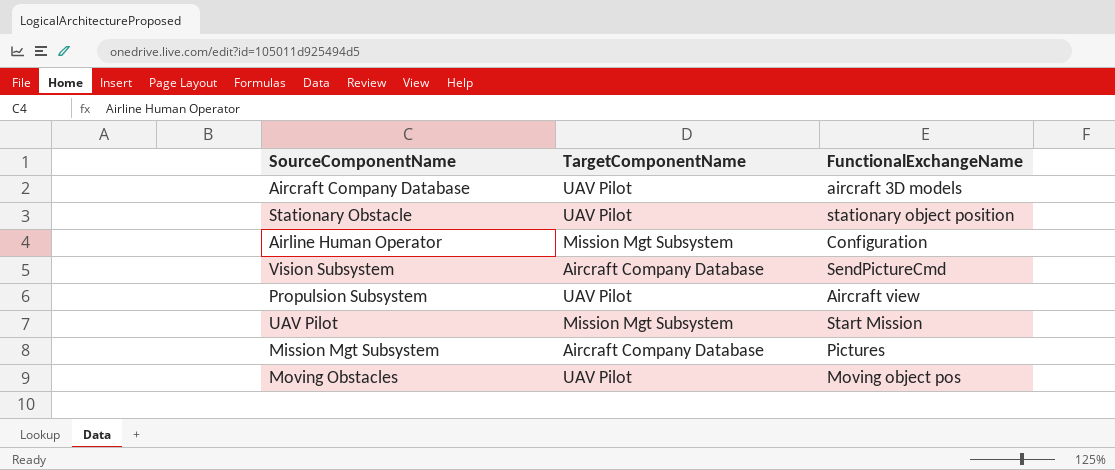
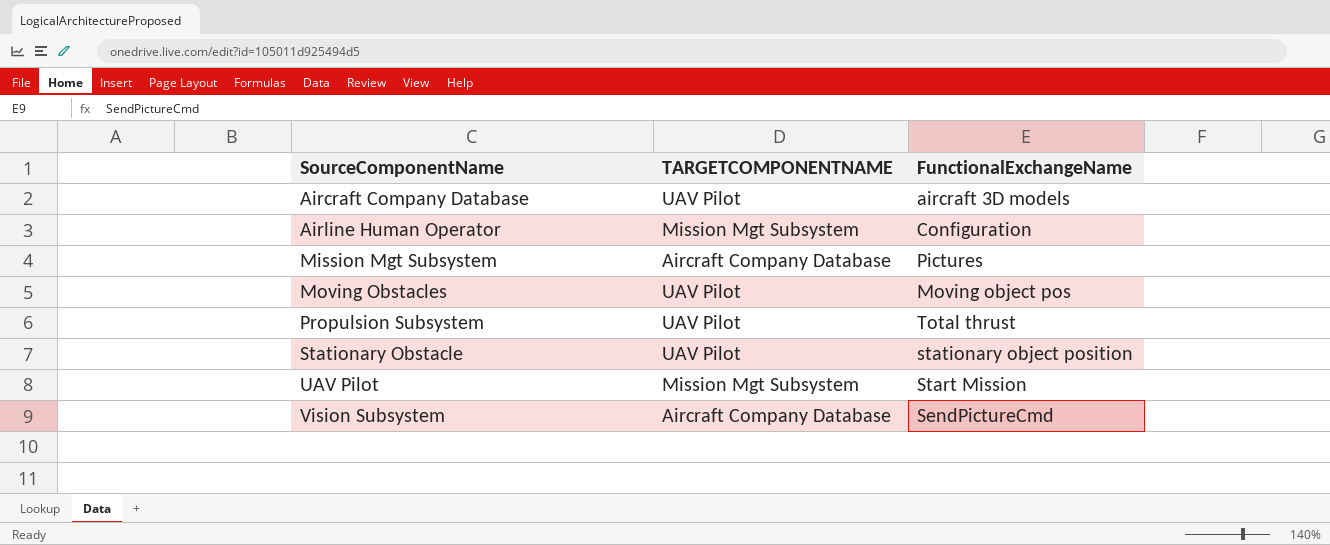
row order: none -> SourceComponentName ascending
column name: TargetComponentName -> TARGETCOMPONENTNAME
Propulsion Subsystem | FunctionalExchangeName: Aircraft view -> Total thrust

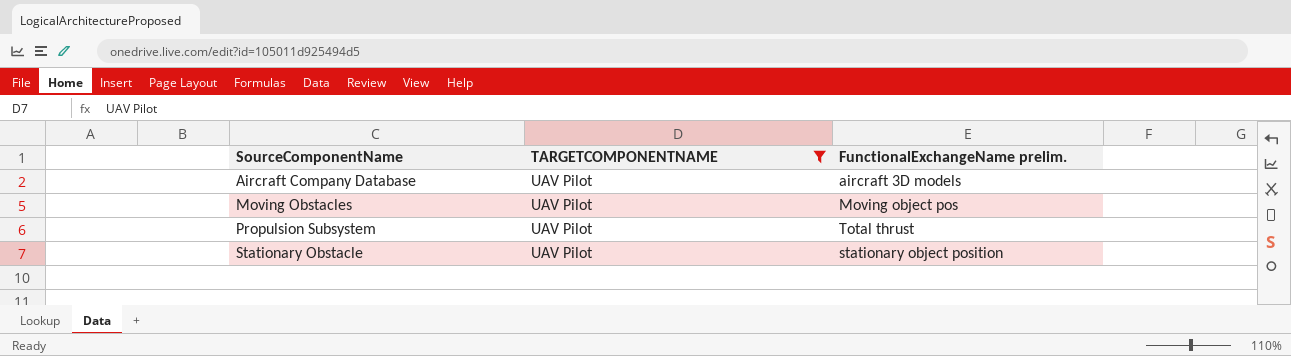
filter: none -> TARGETCOMPONENTNAME = UAV Pilot
column name: FunctionalExchangeName -> FunctionalExchangeName prelim.

